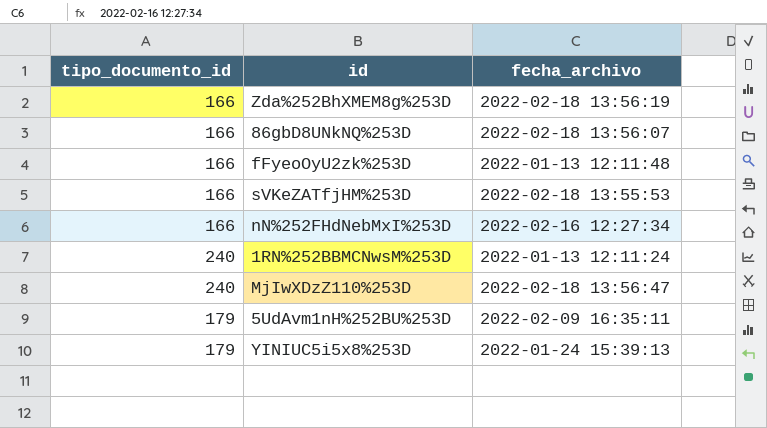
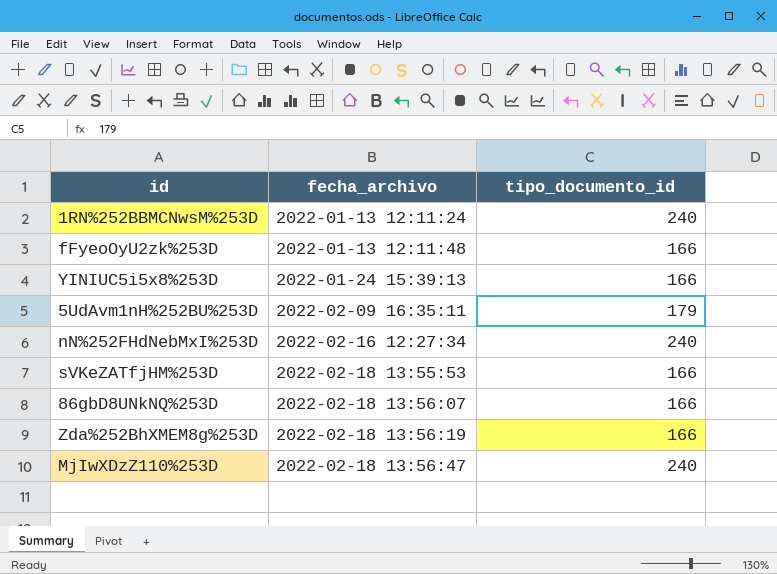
row order: none -> fecha_archivo ascending
column tipo_documento_id | position: 1 -> 3
YINIUC5i5x8%253D | tipo_documento_id: 179 -> 166
nN%252FHdNebMxI%253D | tipo_documento_id: 166 -> 240

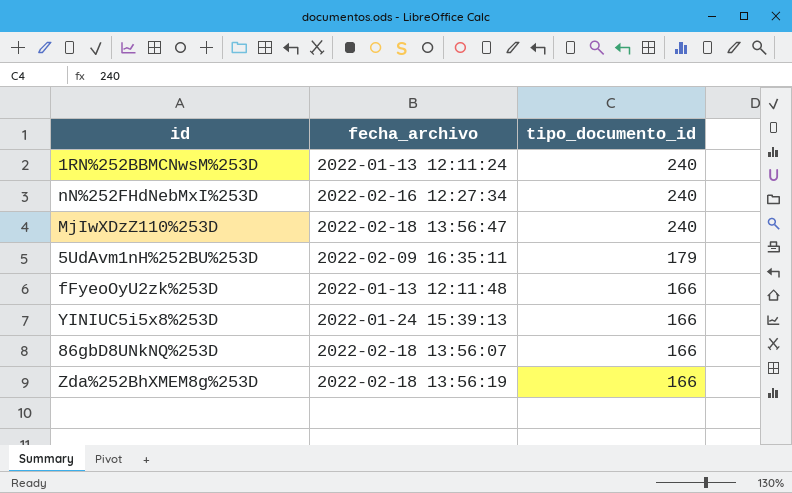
row order: fecha_archivo ascending -> tipo_documento_id descending
row sVKeZATfjHM%253D: 2022-02-18 13:55:53 | 166 -> none

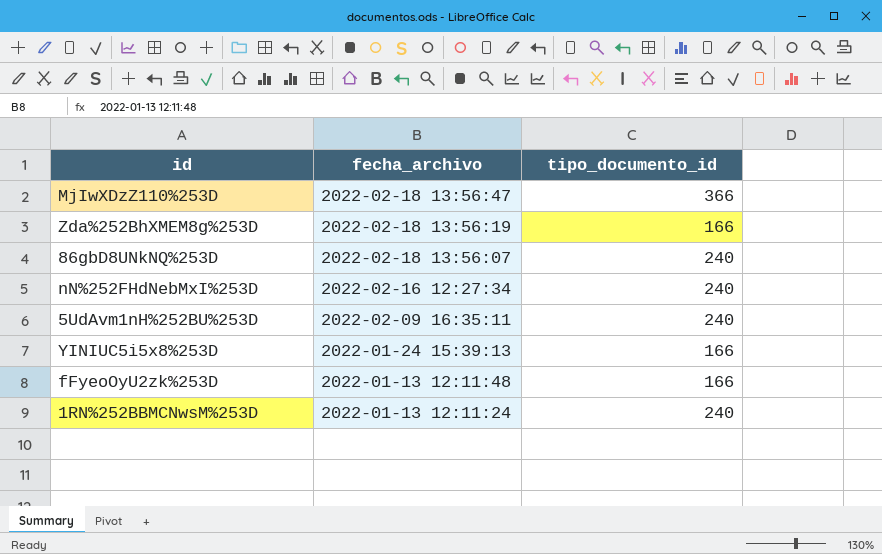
row order: tipo_documento_id descending -> fecha_archivo descending
MjIwXDzZ110%253D | tipo_documento_id: 240 -> 366
86gbD8UNkNQ%253D | tipo_documento_id: 166 -> 240
5UdAvm1nH%252BU%253D | tipo_documento_id: 179 -> 240

